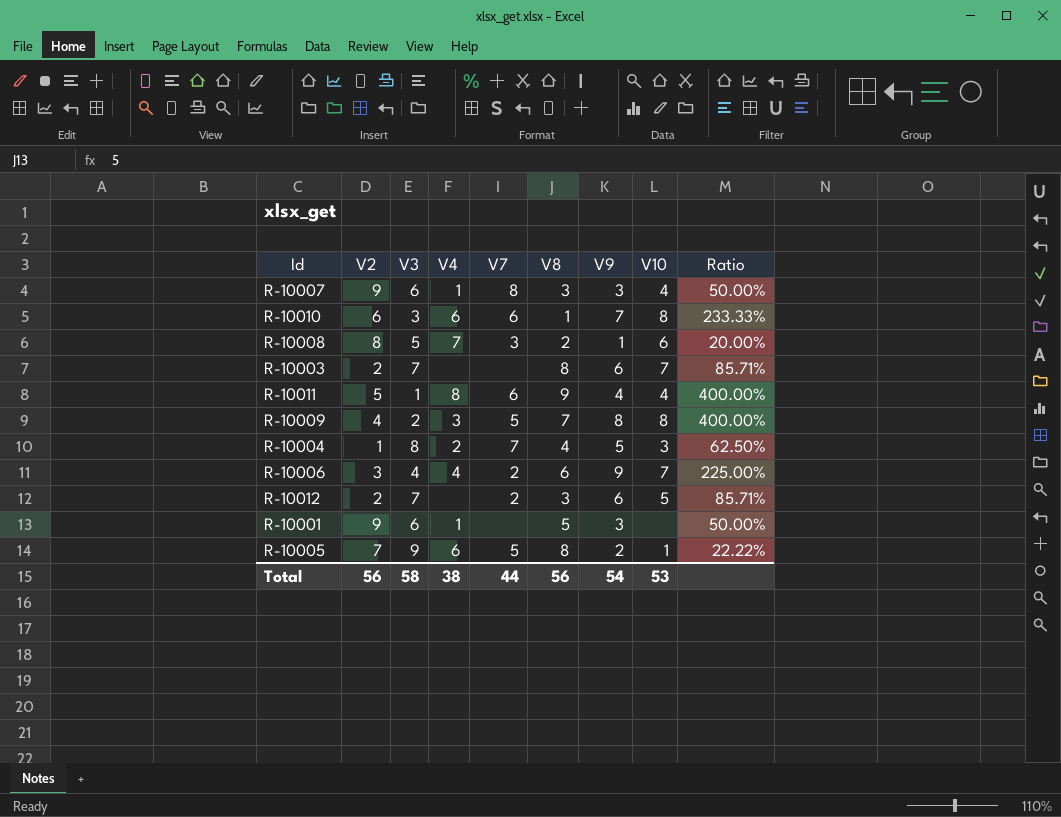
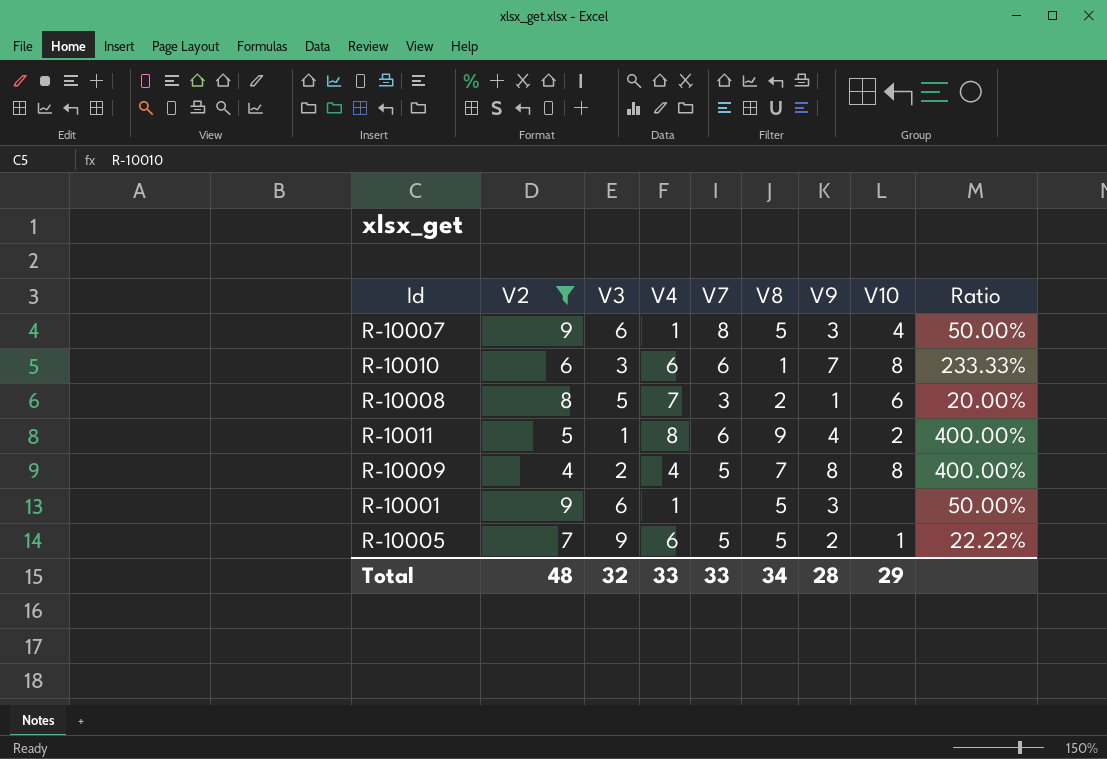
filter: none -> V2 >= 4
R-10007 | V8: 3 -> 5
R-10011 | V10: 4 -> 2
R-10009 | V4: 3 -> 4
R-10005 | V8: 8 -> 5
Total | V2: 56 -> 48
Total | V3: 58 -> 32
Total | V4: 38 -> 33
Total | V7: 44 -> 33
Total | V8: 56 -> 34
Total | V9: 54 -> 28
Total | V10: 53 -> 29

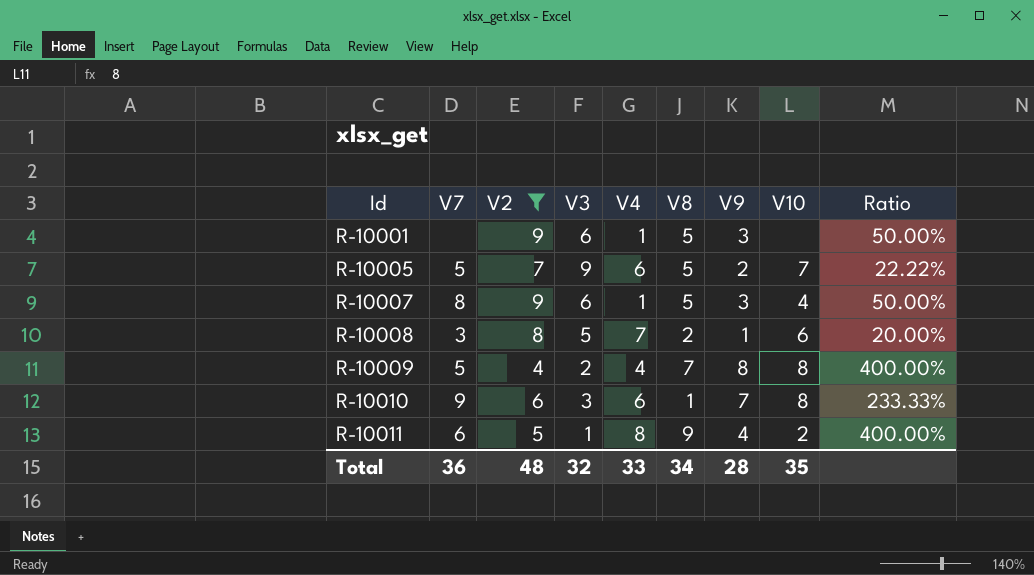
row order: none -> Id ascending
column V7 | position: 5 -> 2
R-10005 | V10: 1 -> 7
R-10010 | V7: 6 -> 9
Total | V7: 33 -> 36
Total | V10: 29 -> 35

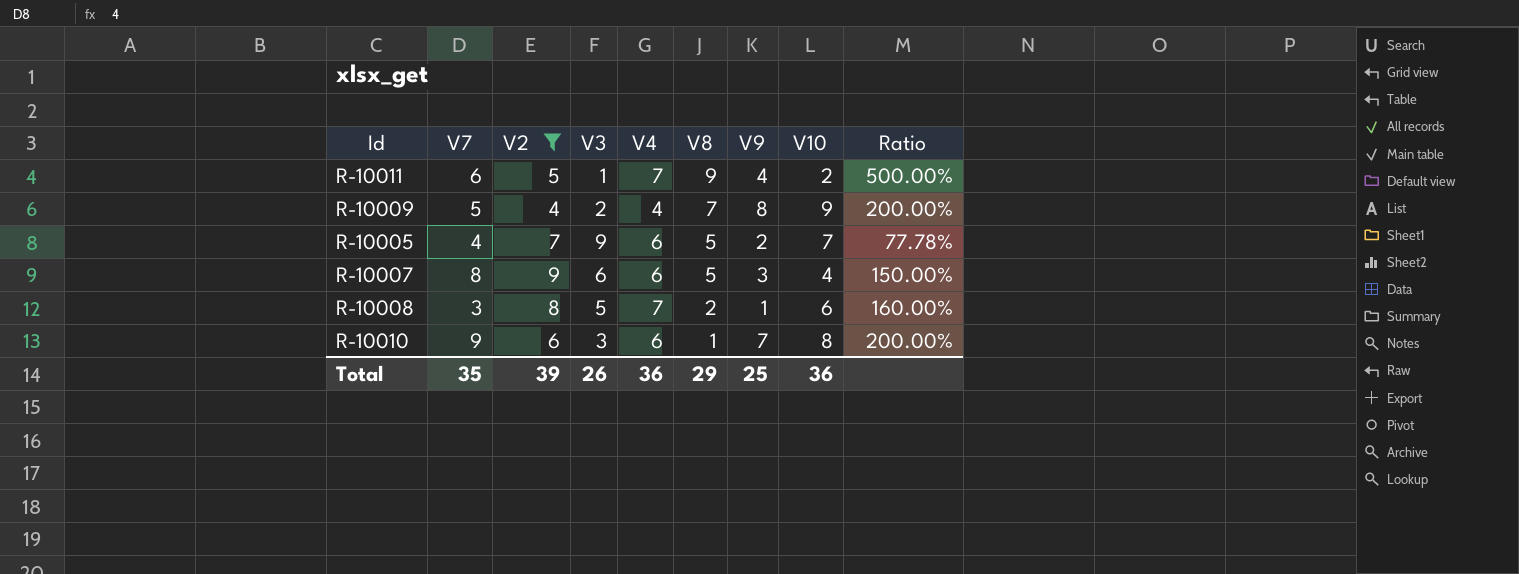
row order: Id ascending -> V8 descending
column Ratio | formula: [V9] / [V3] -> [V2] / [V3]
row R-10001: none | 9 | 6 | 1 | 5 | 3 | none | 50.00% -> none
R-10011 | V4: 8 -> 7
R-10009 | V10: 8 -> 9
R-10005 | V7: 5 -> 4
R-10007 | V4: 1 -> 6
Total | V7: 36 -> 35
Total | V2: 48 -> 39
Total | V3: 32 -> 26
Total | V4: 33 -> 36
Total | V8: 34 -> 29
Total | V9: 28 -> 25
Total | V10: 35 -> 36

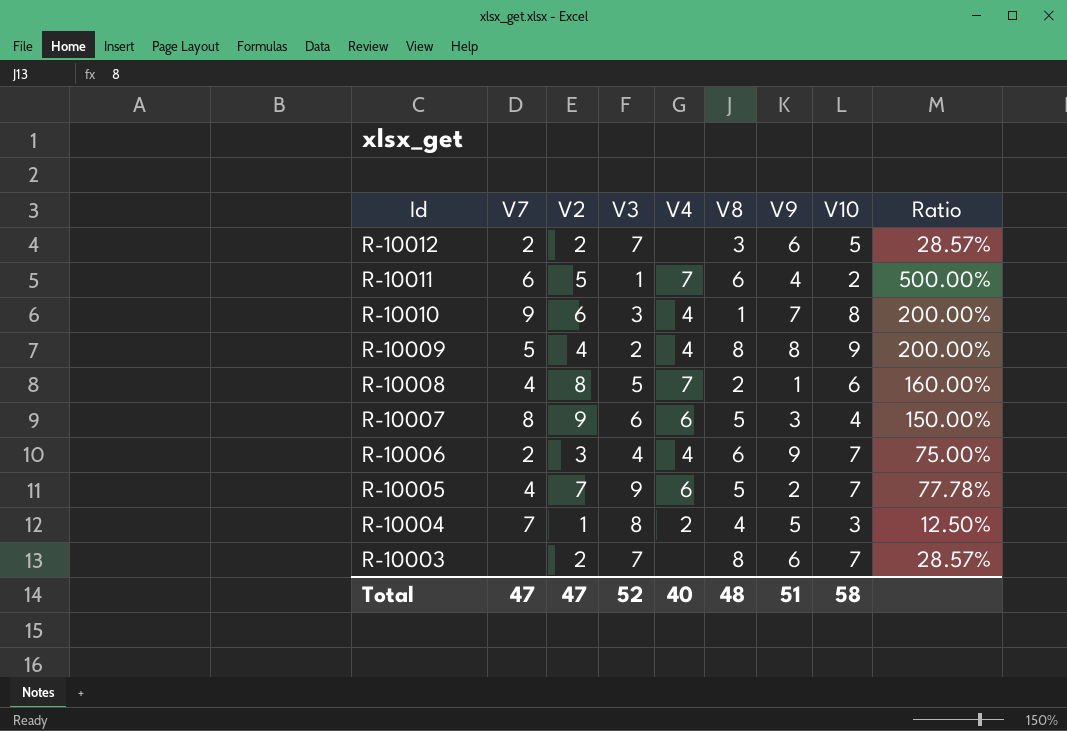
filter: V2 >= 4 -> none
row order: V8 descending -> Id descending
R-10011 | V8: 9 -> 6
R-10010 | V4: 6 -> 4
R-10009 | V8: 7 -> 8
R-10008 | V7: 3 -> 4
Total | V7: 35 -> 47
Total | V2: 39 -> 47
Total | V3: 26 -> 52
Total | V4: 36 -> 40
Total | V8: 29 -> 48
Total | V9: 25 -> 51
Total | V10: 36 -> 58

